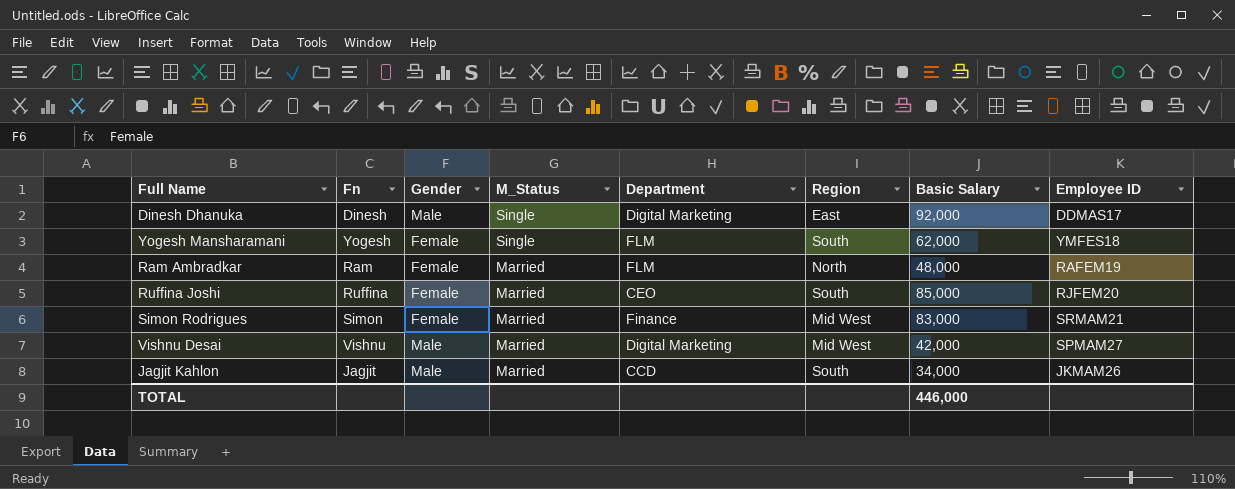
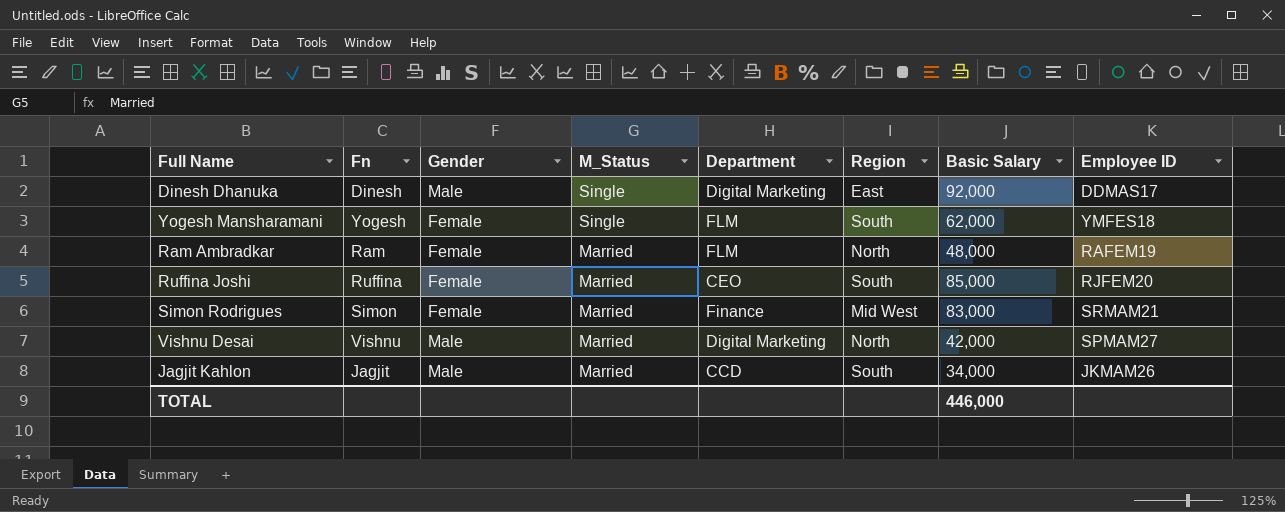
Vishnu Desai | Region: Mid West -> North

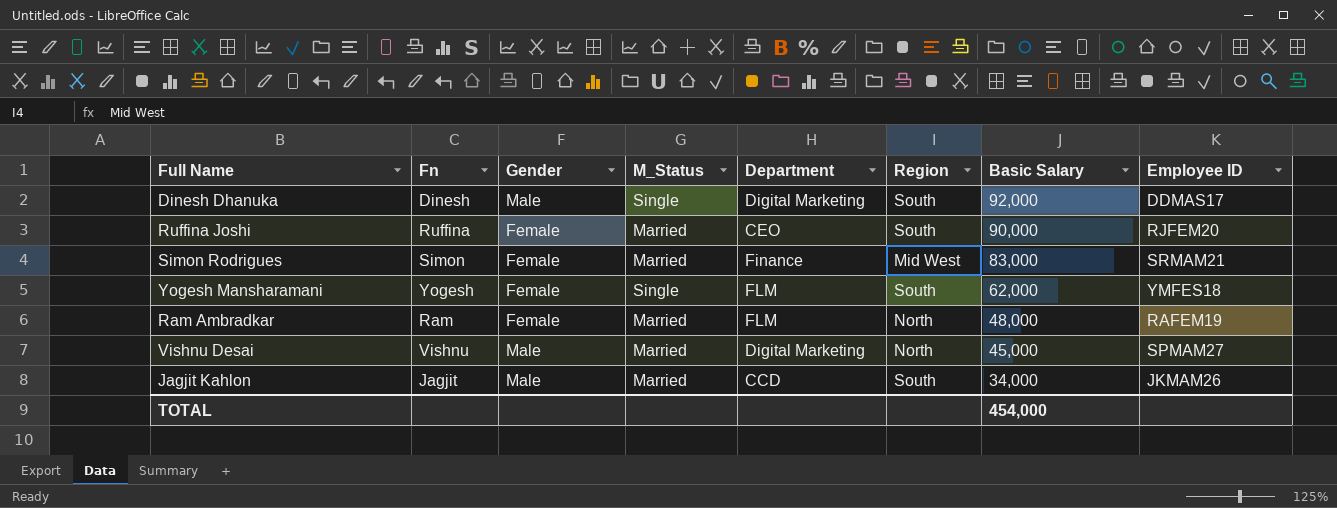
row order: M_Status descending -> Basic Salary descending
Dinesh Dhanuka | Region: East -> South
Ruffina Joshi | Basic Salary: 85,000 -> 90,000
Vishnu Desai | Basic Salary: 42,000 -> 45,000
TOTAL | Basic Salary: 446,000 -> 454,000

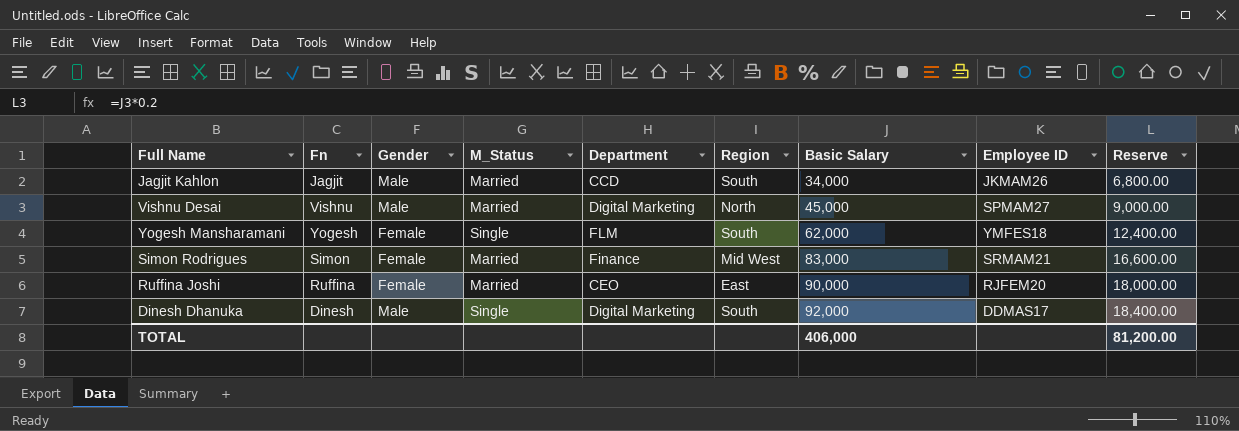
row order: Basic Salary descending -> Basic Salary ascending
column Reserve | formula: none -> [Basic Salary] * 0.2
row Ram Ambradkar: Ram | Female | Married | FLM | North | 48,000 | RAFEM19 -> none
Ruffina Joshi | Region: South -> East
TOTAL | Basic Salary: 454,000 -> 406,000

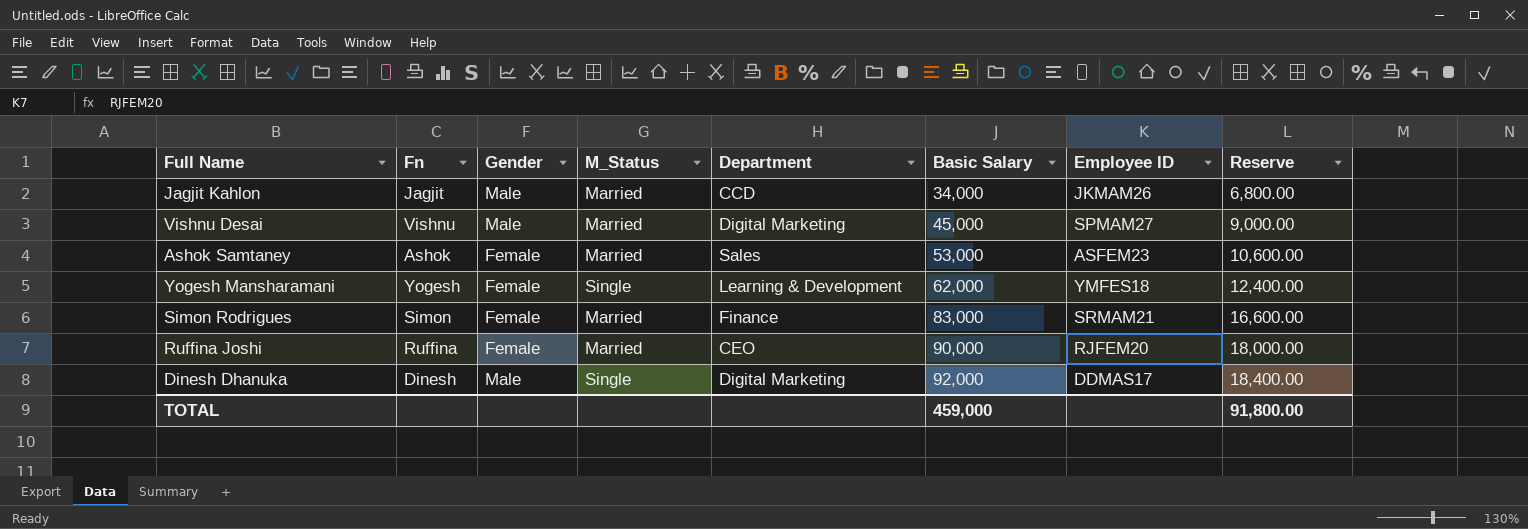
column Region | position: 6 -> none
row Ashok Samtaney: none -> Ashok | Female | Married | Sales | 53,000 | ASFEM23 | 10,600.00
Yogesh Mansharamani | Department: FLM -> Learning & Development
TOTAL | Basic Salary: 406,000 -> 459,000
TOTAL | Reserve: 81,200.00 -> 91,800.00

